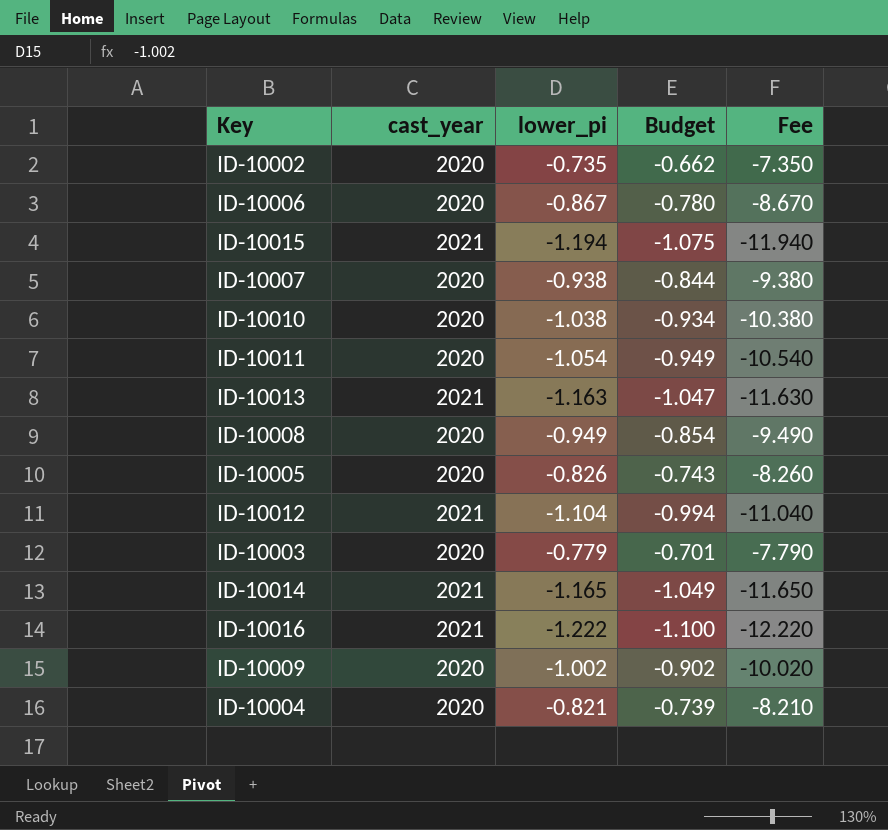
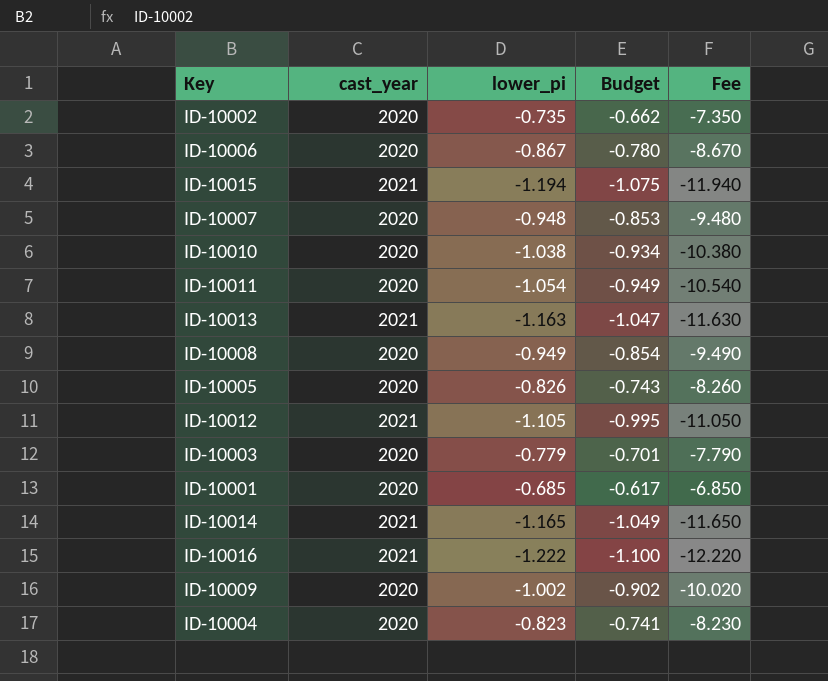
ID-10007 | lower_pi: -0.938 -> -0.948
ID-10007 | Budget: -0.844 -> -0.853
ID-10007 | Fee: -9.380 -> -9.480
ID-10012 | lower_pi: -1.104 -> -1.105
ID-10012 | Budget: -0.994 -> -0.995
ID-10012 | Fee: -11.040 -> -11.050
row ID-10001: none -> 2020 | -0.685 | -0.617 | -6.850
ID-10004 | lower_pi: -0.821 -> -0.823
ID-10004 | Budget: -0.739 -> -0.741
ID-10004 | Fee: -8.210 -> -8.230

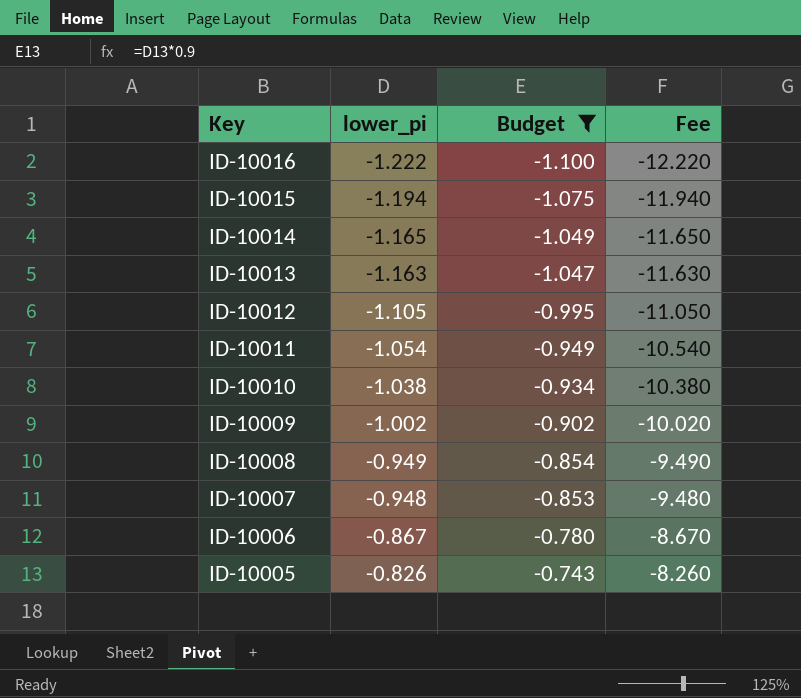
filter: none -> Budget <= -0.743
row order: none -> Key descending
column cast_year | position: 2 -> none

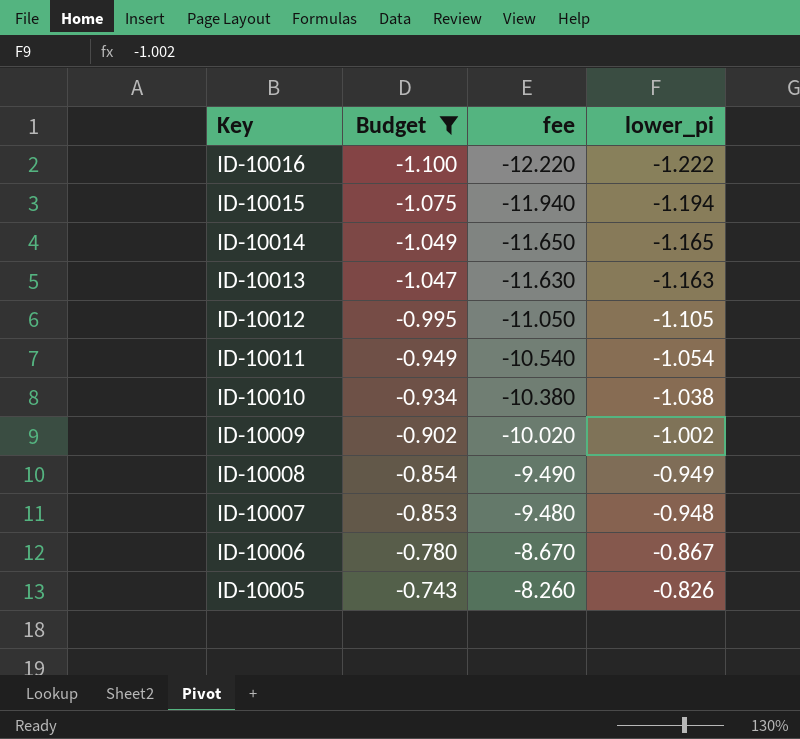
column name: Fee -> fee
column lower_pi | position: 2 -> 4

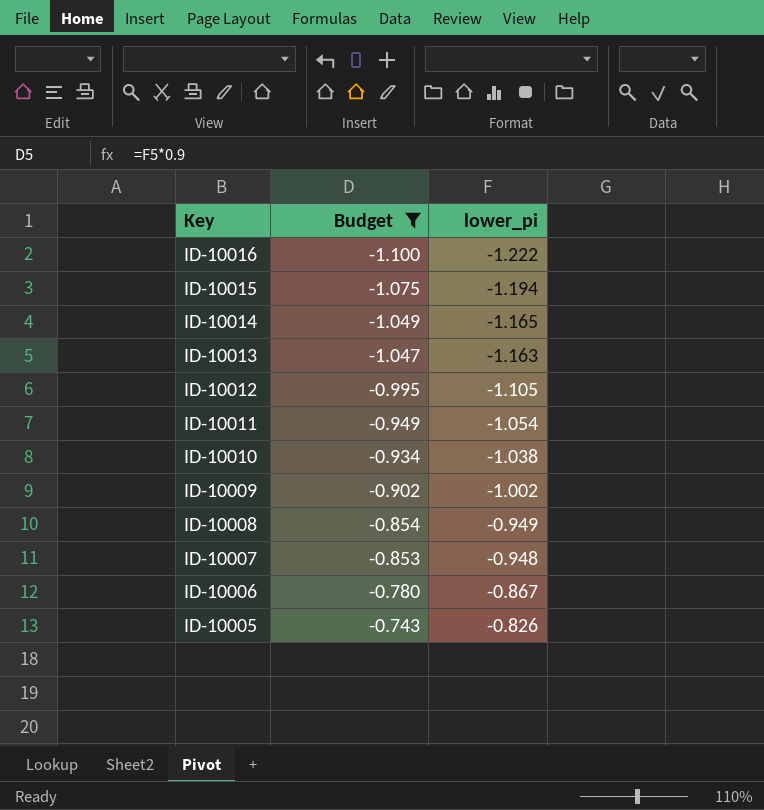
column fee | formula: [lower_pi] * 10 -> none

